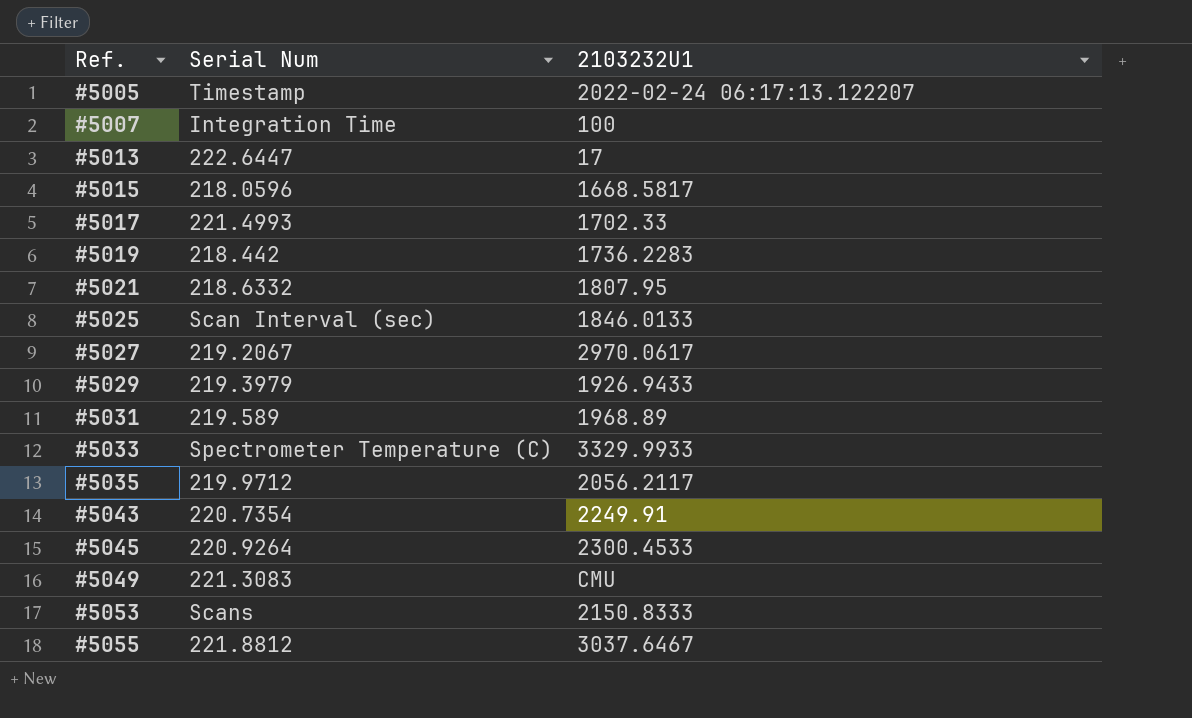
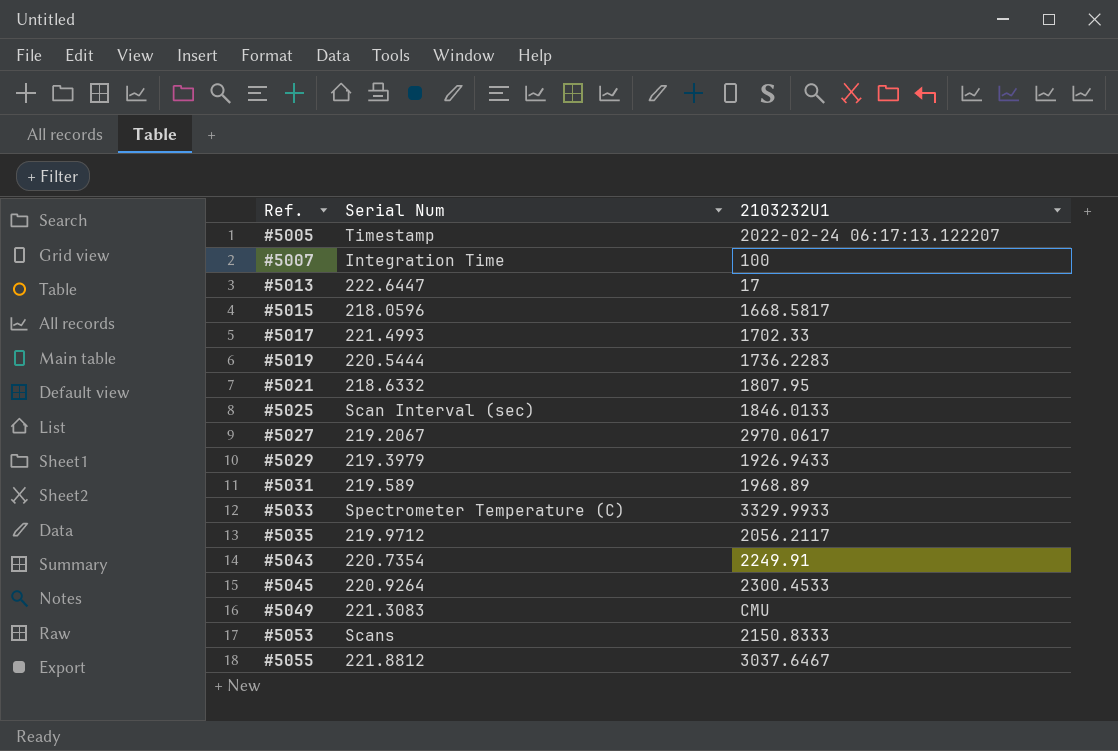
#5019 | Serial Num: 218.442 -> 220.5444

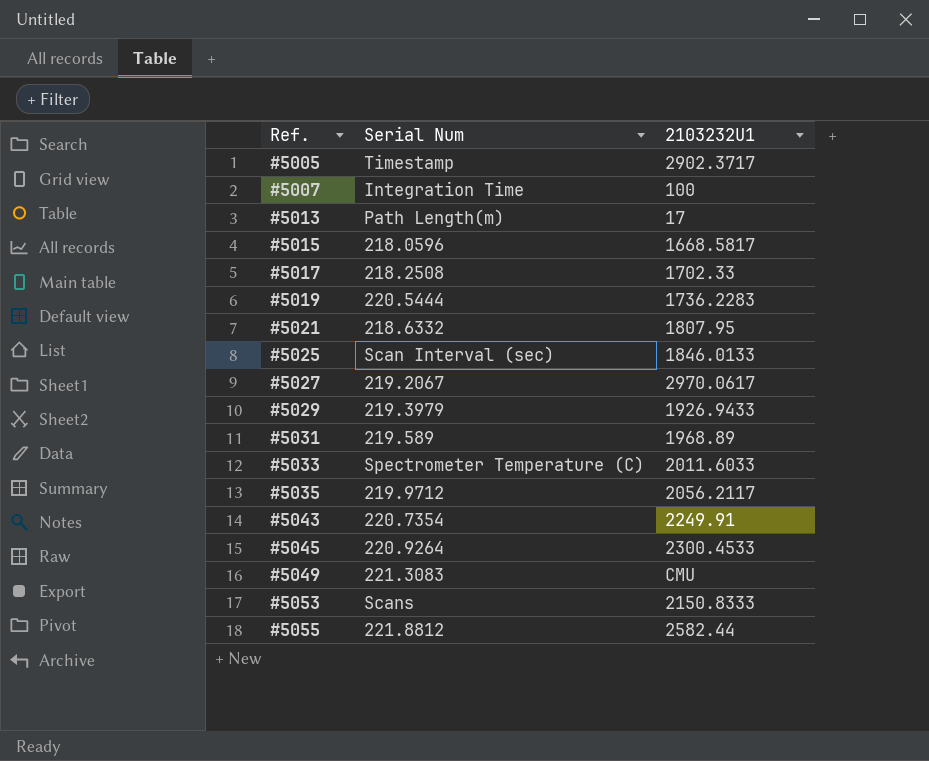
#5005 | 2103232U1: 2022-02-24 06:17:13.122207 -> 2902.3717
#5013 | Serial Num: 222.6447 -> Path Length(m)
#5017 | Serial Num: 221.4993 -> 218.2508
#5033 | 2103232U1: 3329.9933 -> 2011.6033
#5055 | 2103232U1: 3037.6467 -> 2582.44

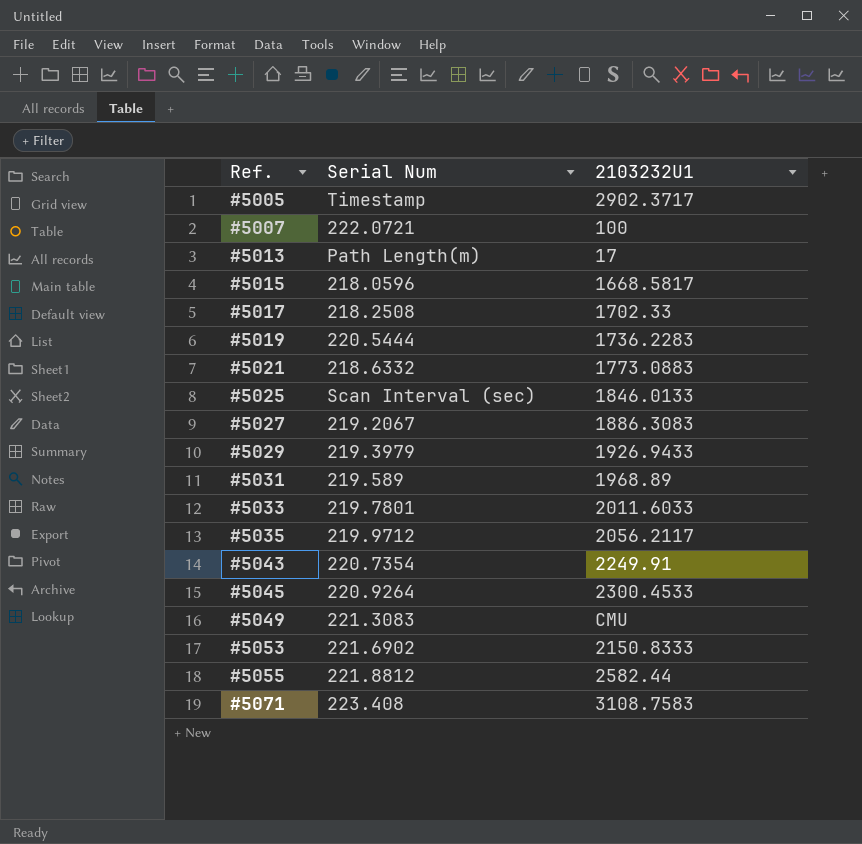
#5007 | Serial Num: Integration Time -> 222.0721
#5021 | 2103232U1: 1807.95 -> 1773.0883
#5027 | 2103232U1: 2970.0617 -> 1886.3083
#5033 | Serial Num: Spectrometer Temperature (C) -> 219.7801
#5053 | Serial Num: Scans -> 221.6902
row #5071: none -> 223.408 | 3108.7583

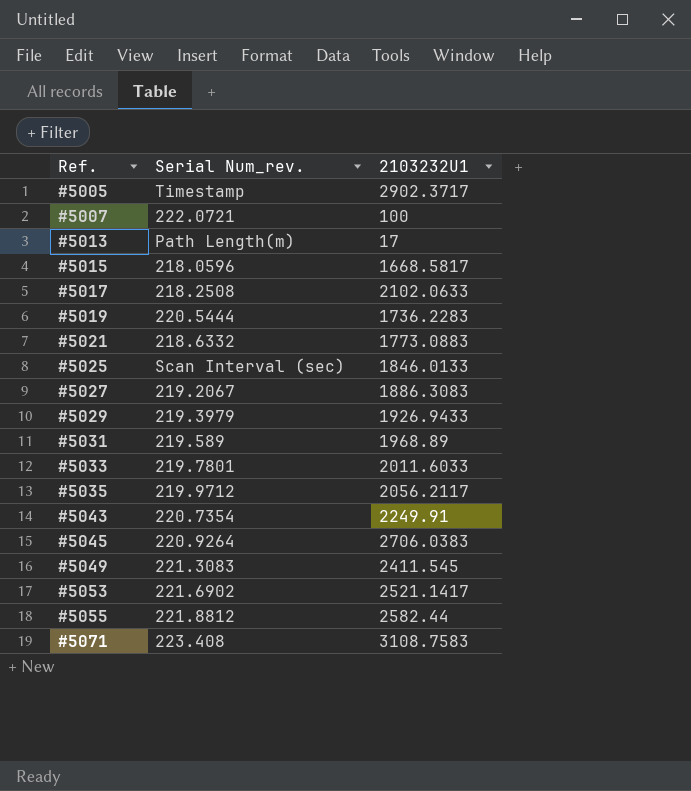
column name: Serial Num -> Serial Num_rev.
#5017 | 2103232U1: 1702.33 -> 2102.0633
#5045 | 2103232U1: 2300.4533 -> 2706.0383
#5049 | 2103232U1: CMU -> 2411.545
#5053 | 2103232U1: 2150.8333 -> 2521.1417

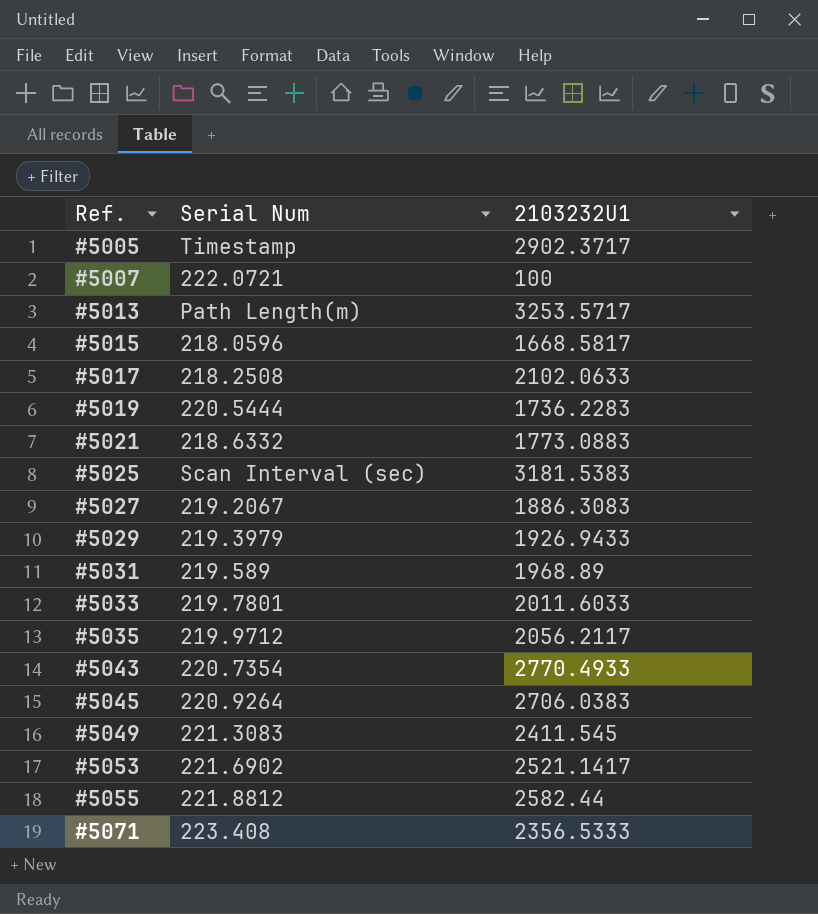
column name: Serial Num_rev. -> Serial Num
#5013 | 2103232U1: 17 -> 3253.5717
#5025 | 2103232U1: 1846.0133 -> 3181.5383
#5043 | 2103232U1: 2249.91 -> 2770.4933
#5071 | 2103232U1: 3108.7583 -> 2356.5333

